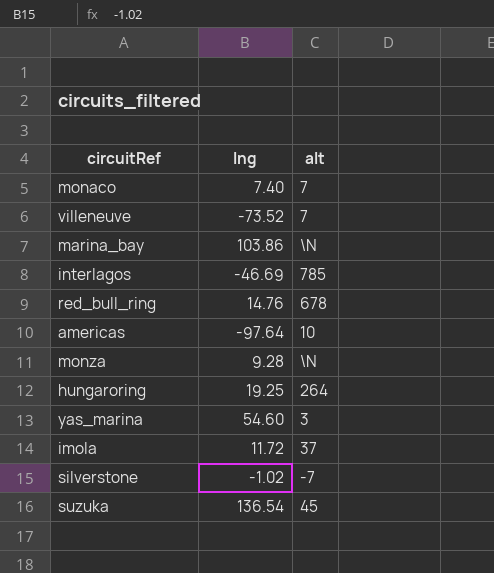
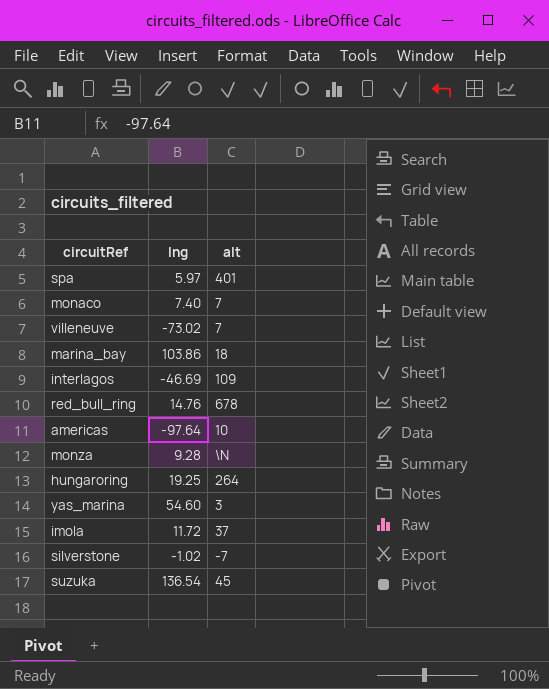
row spa: none -> 5.97 | 401
villeneuve | lng: -73.52 -> -73.02
marina_bay | alt: \N -> 18
interlagos | alt: 785 -> 109

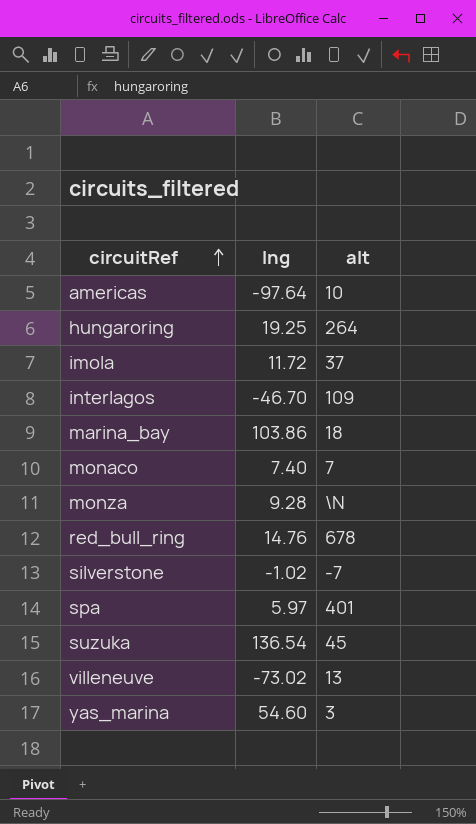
row order: none -> circuitRef ascending
interlagos | lng: -46.69 -> -46.70
villeneuve | alt: 7 -> 13

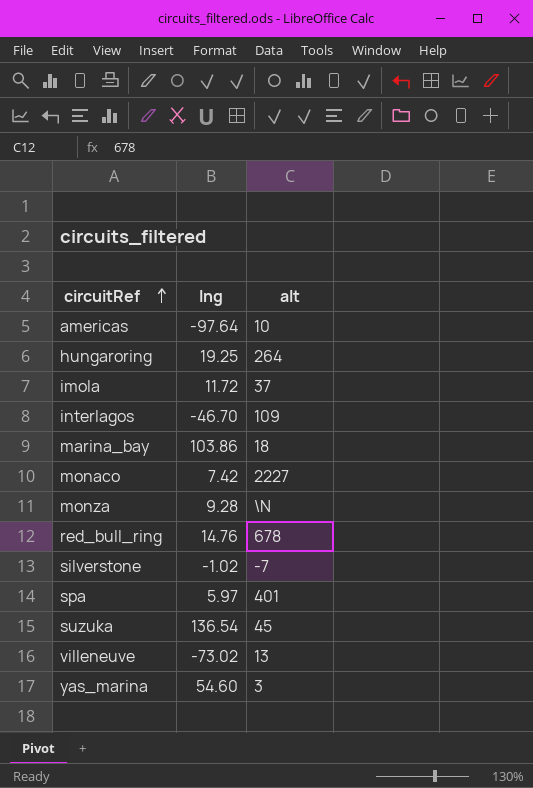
monaco | lng: 7.40 -> 7.42
monaco | alt: 7 -> 2227

